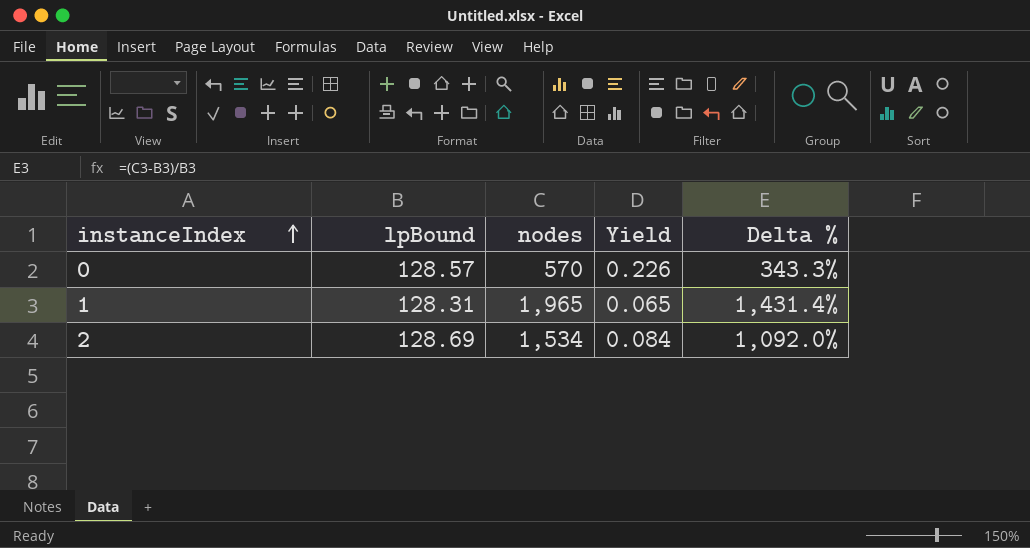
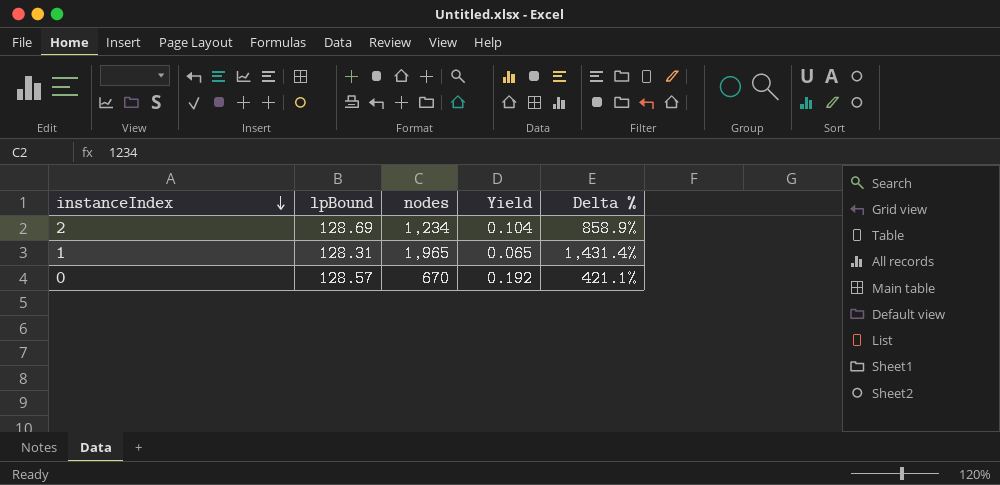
row order: instanceIndex ascending -> instanceIndex descending
2 | nodes: 1,534 -> 1,234
2 | Yield: 0.084 -> 0.104
2 | Delta %: 1,092.0% -> 858.9%
0 | nodes: 570 -> 670
0 | Yield: 0.226 -> 0.192
0 | Delta %: 343.3% -> 421.1%

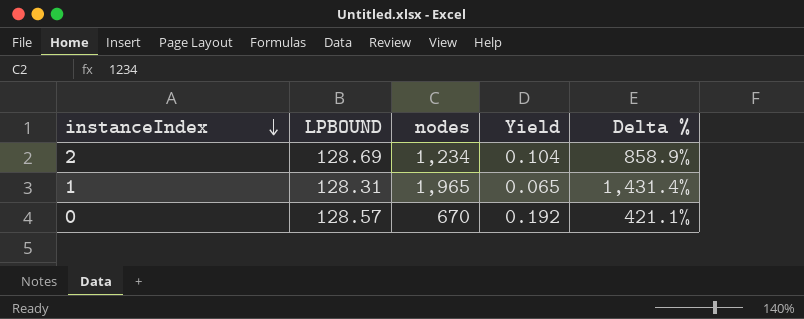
column name: lpBound -> LPBOUND

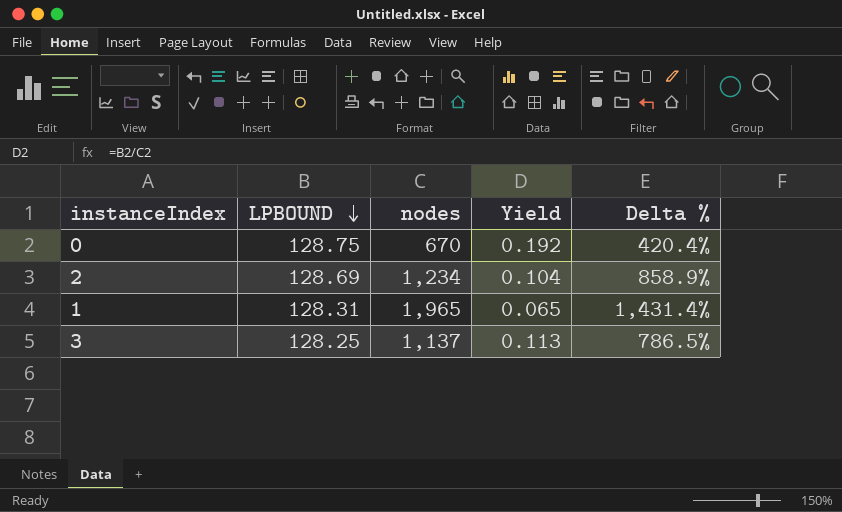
row order: instanceIndex descending -> LPBOUND descending
0 | LPBOUND: 128.57 -> 128.75
0 | Delta %: 421.1% -> 420.4%
row 3: none -> 128.25 | 1,137 | 0.113 | 786.5%

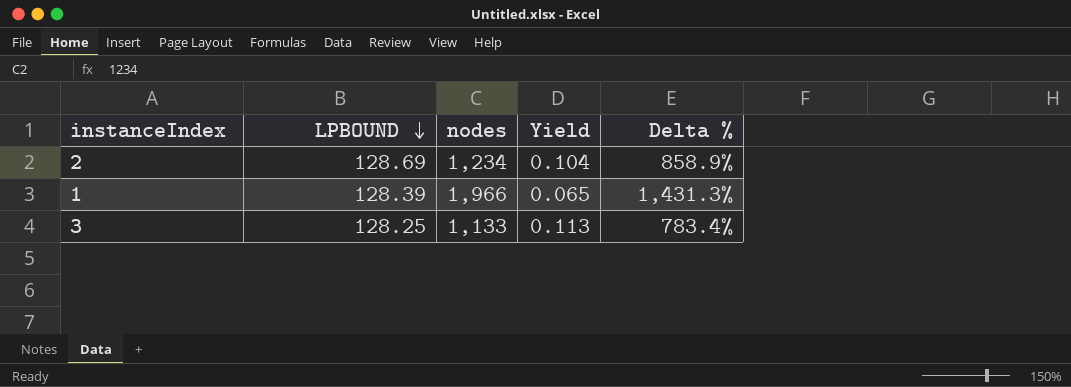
row 0: 128.75 | 670 | 0.192 | 420.4% -> none
1 | LPBOUND: 128.31 -> 128.39
1 | nodes: 1,965 -> 1,966
1 | Delta %: 1,431.4% -> 1,431.3%
3 | nodes: 1,137 -> 1,133
3 | Delta %: 786.5% -> 783.4%

